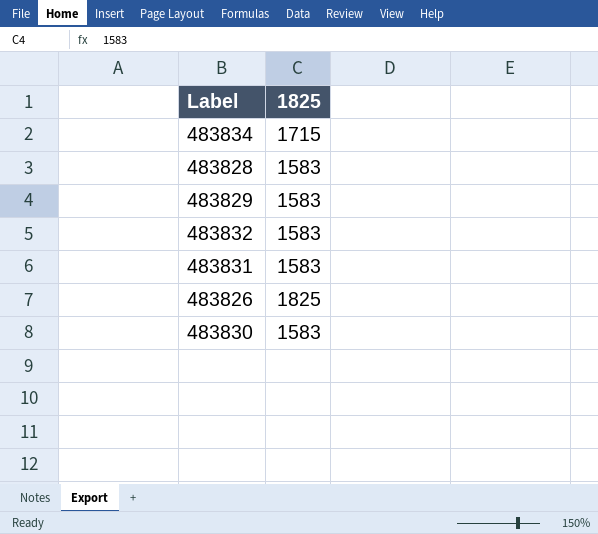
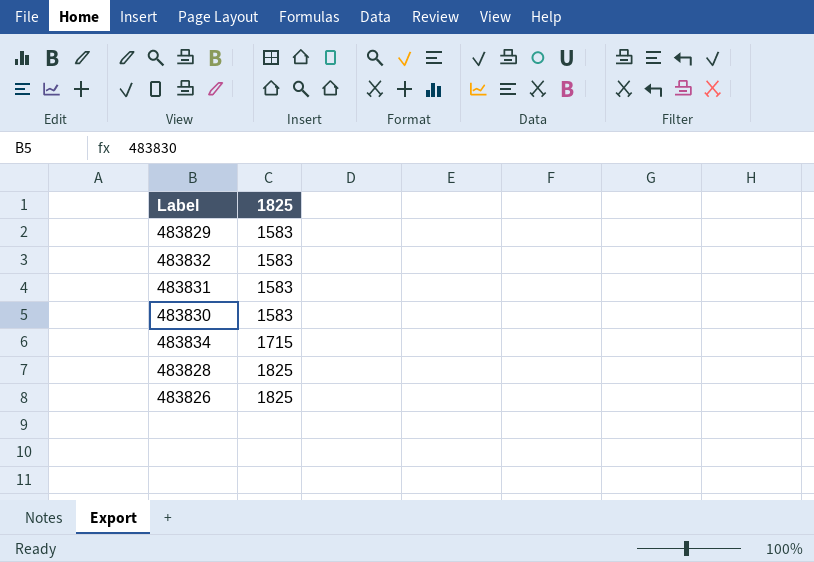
row order: none -> 1825 ascending
483828 | 1825: 1583 -> 1825

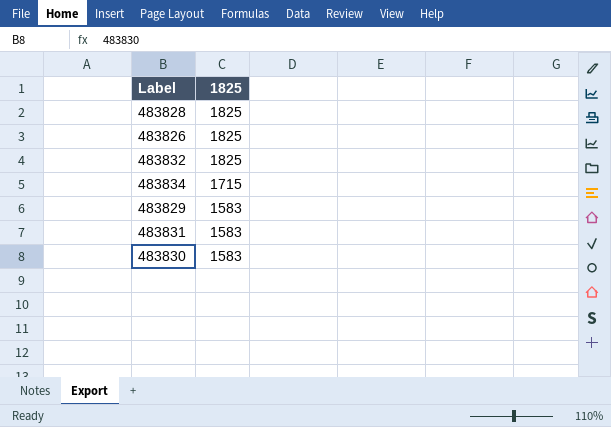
row order: 1825 ascending -> 1825 descending
483832 | 1825: 1583 -> 1825

